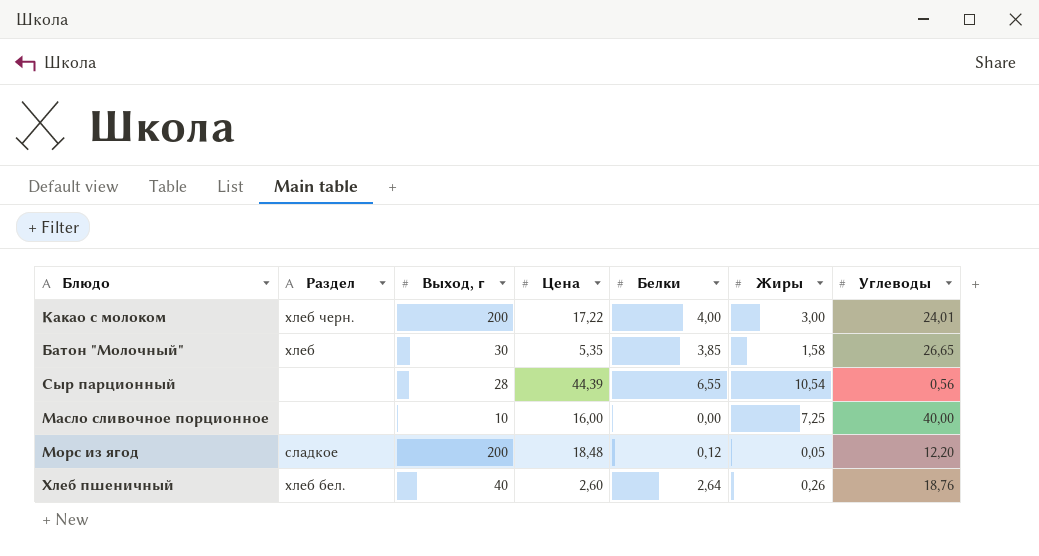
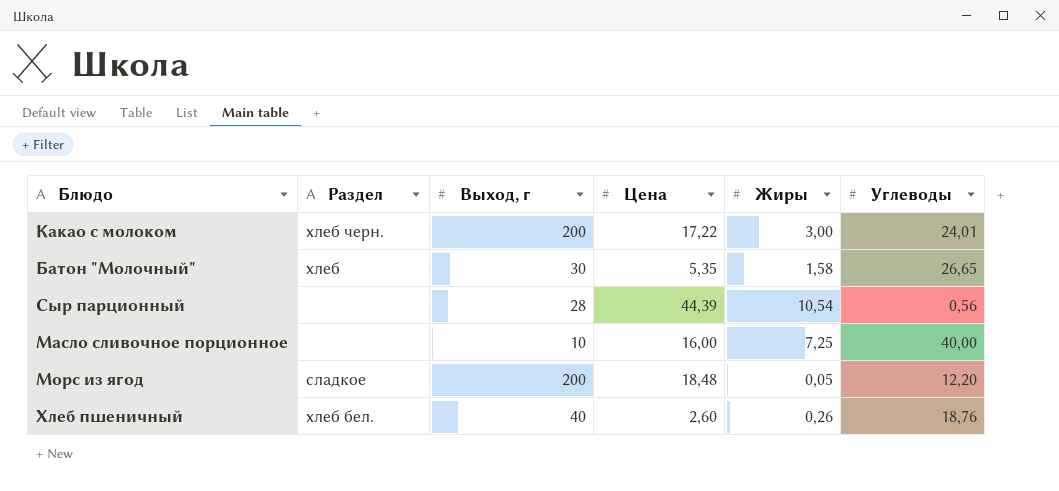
column Белки | position: 5 -> none

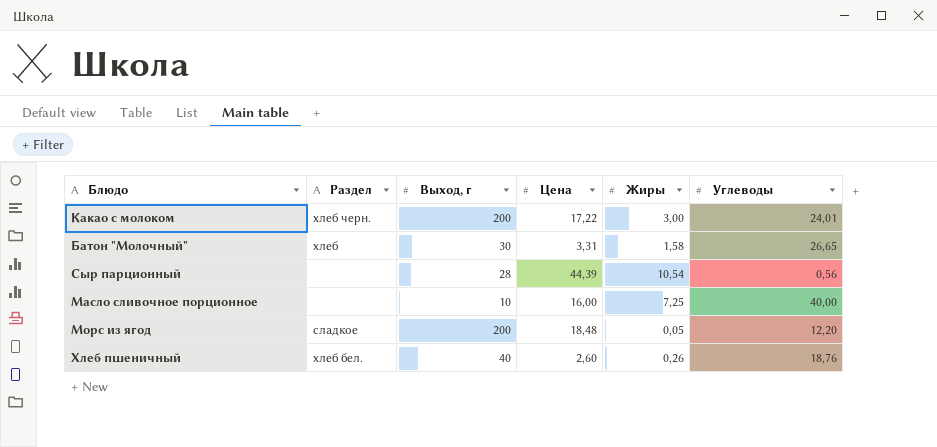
Батон "Молочный" | Цена: 5,35 -> 3,31

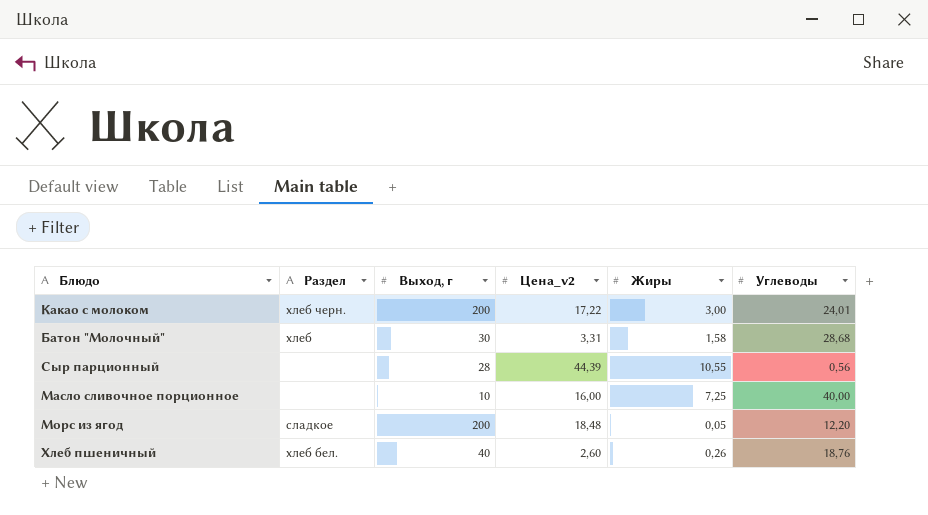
column name: Цена -> Цена_v2
Батон "Молочный" | Углеводы: 26,65 -> 28,68
Сыр парционный | Жиры: 10,54 -> 10,55

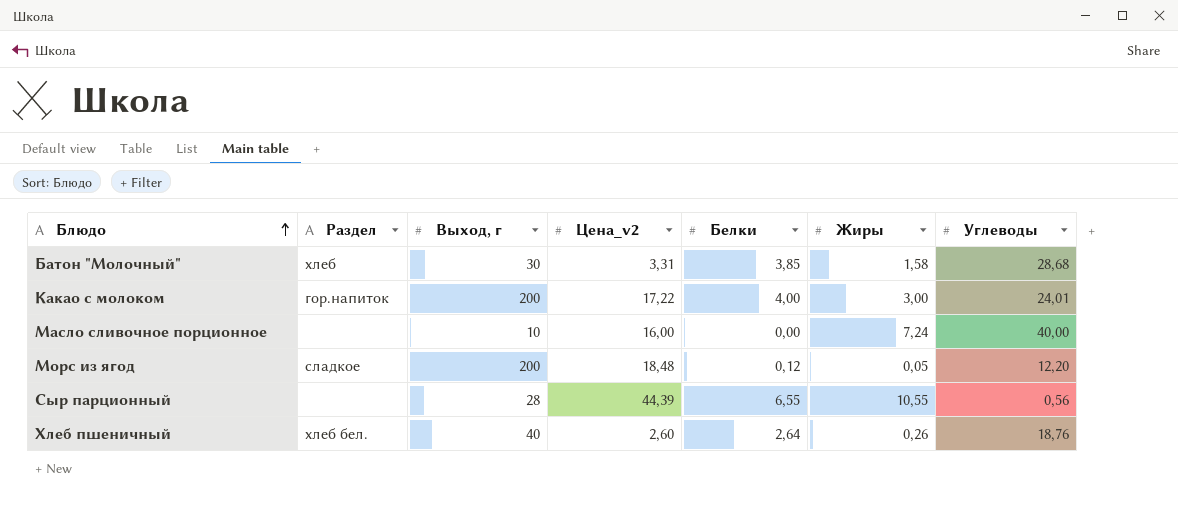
row order: none -> Блюдо ascending
column Белки | position: none -> 5
Какао с молоком | Раздел: хлеб черн. -> гор.напиток
Масло сливочное порционное | Жиры: 7,25 -> 7,24

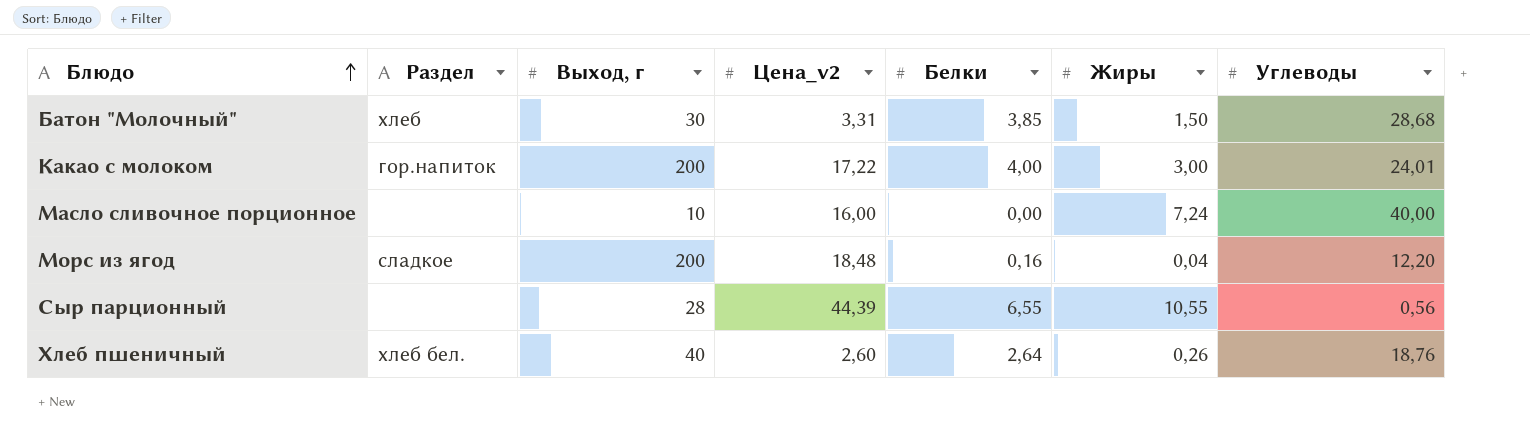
Батон "Молочный" | Жиры: 1,58 -> 1,50
Морс из ягод | Белки: 0,12 -> 0,16
Морс из ягод | Жиры: 0,05 -> 0,04

